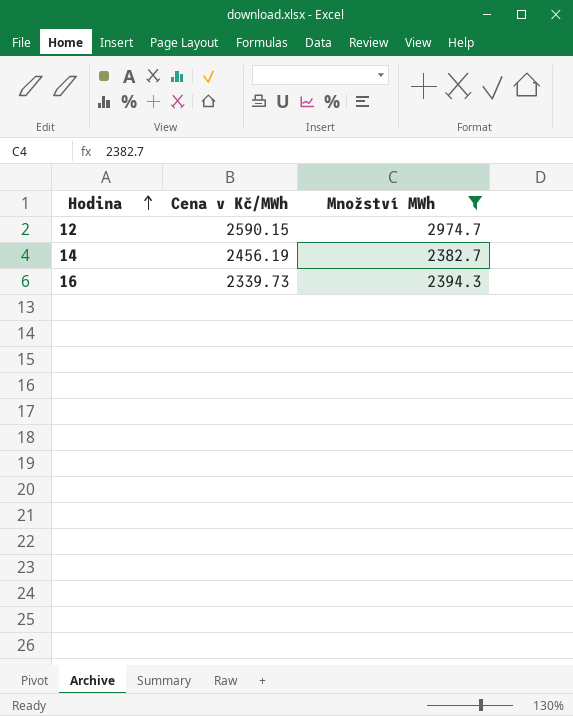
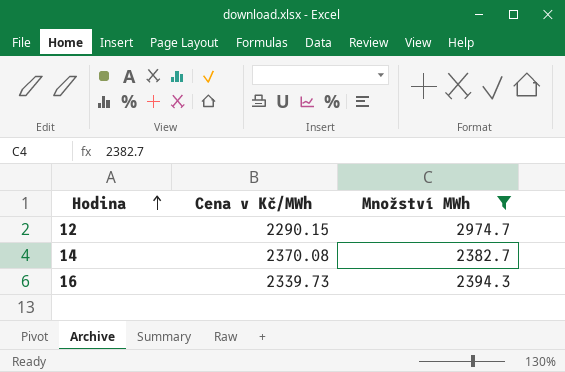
12 | Cena v Kč/MWh: 2590.15 -> 2290.15
14 | Cena v Kč/MWh: 2456.19 -> 2370.08

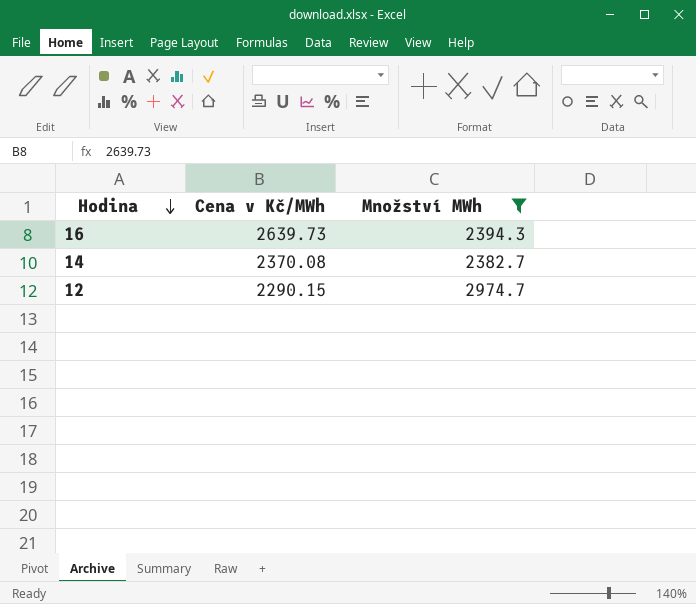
row order: Hodina ascending -> Hodina descending
16 | Cena v Kč/MWh: 2339.73 -> 2639.73

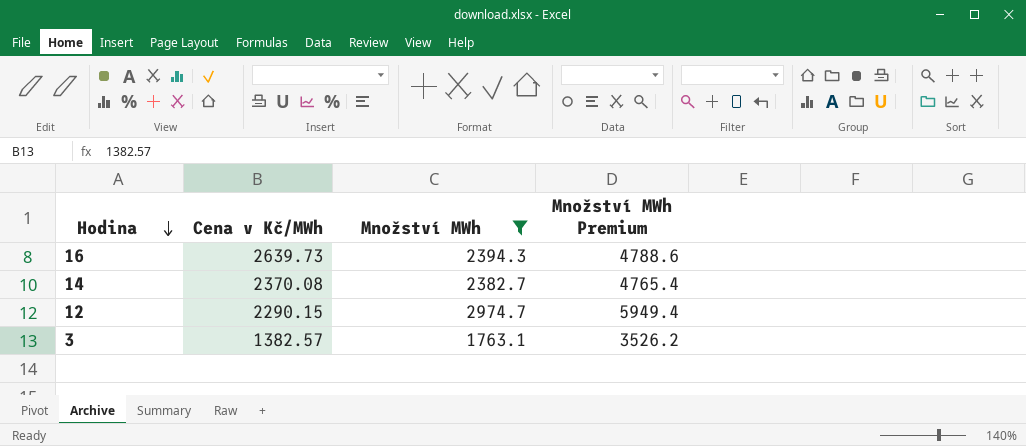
column Množství MWh Premium | formula: none -> [Množství MWh] * 2
row 3: none -> 1382.57 | 1763.1 | 3526.2

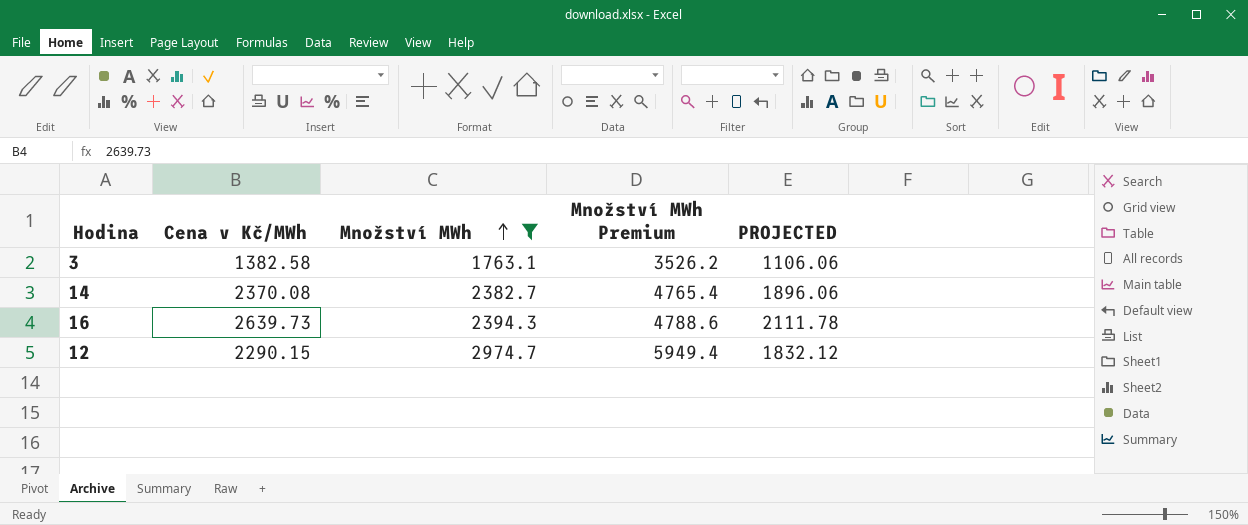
row order: Hodina descending -> Množství MWh ascending
column PROJECTED | formula: none -> [Cena v Kč/MWh] * 0.8
3 | Cena v Kč/MWh: 1382.57 -> 1382.58

